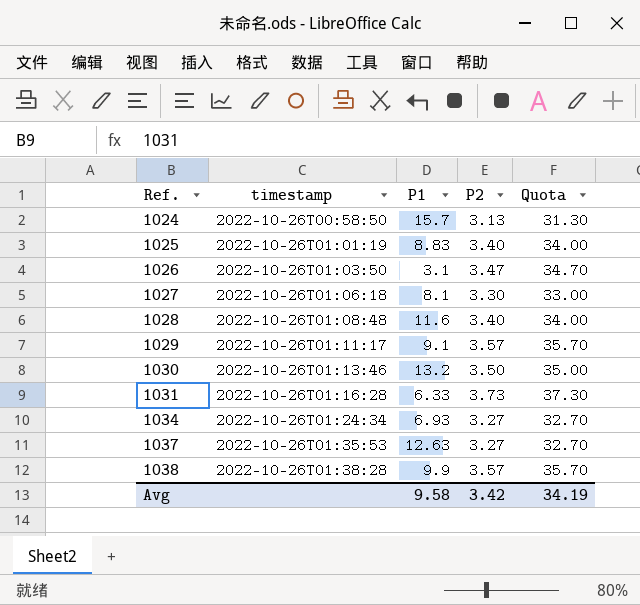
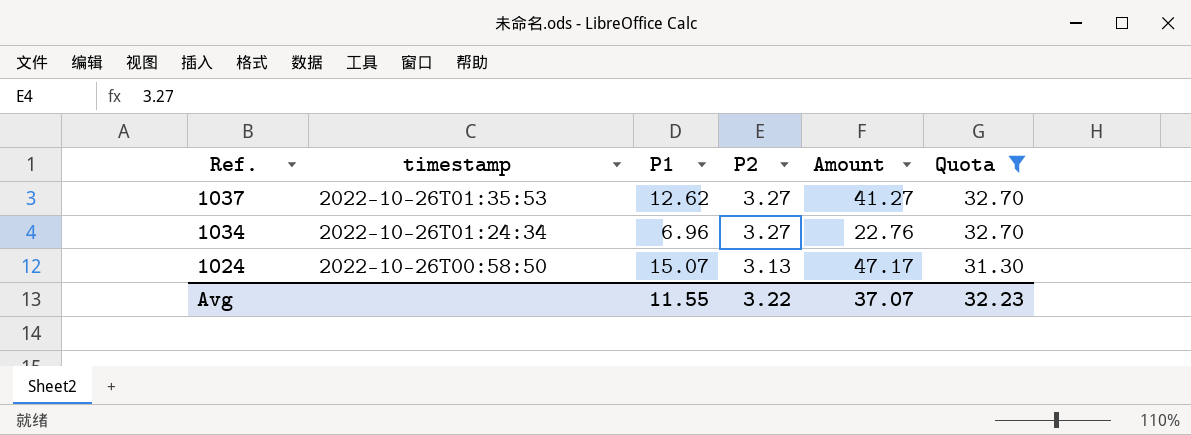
filter: none -> Quota <= 32.70
row order: Ref. ascending -> Ref. descending
column Amount | formula: none -> [P1] * [P2]
1037 | P1: 12.63 -> 12.62
1034 | P1: 6.93 -> 6.96
1024 | P1: 15.7 -> 15.07
Avg | P1: 9.58 -> 11.55
Avg | P2: 3.42 -> 3.22
Avg | Quota: 34.19 -> 32.23

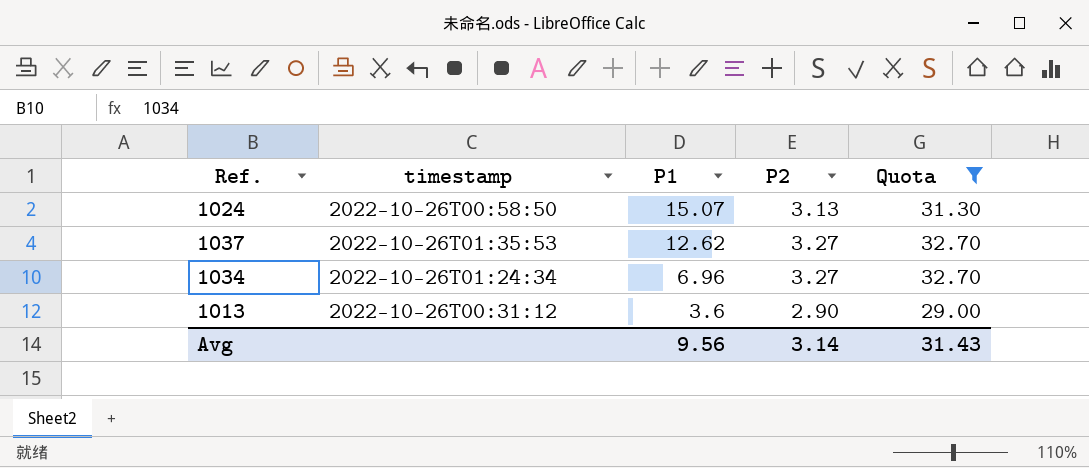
row order: Ref. descending -> P1 descending
column Amount | formula: [P1] * [P2] -> none
row 1013: none -> 2022-10-26T00:31:12 | 3.6 | 2.90 | 29.00
Avg | P1: 11.55 -> 9.56
Avg | P2: 3.22 -> 3.14
Avg | Quota: 32.23 -> 31.43

